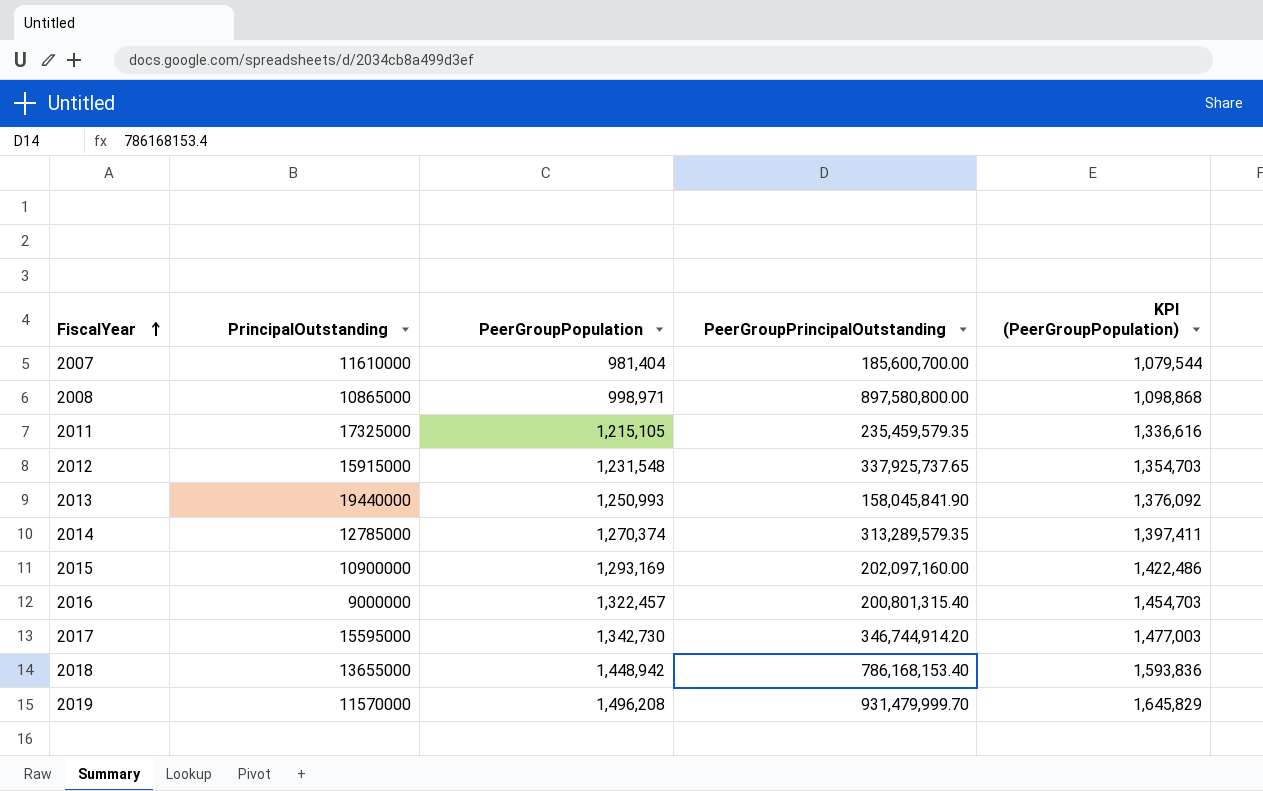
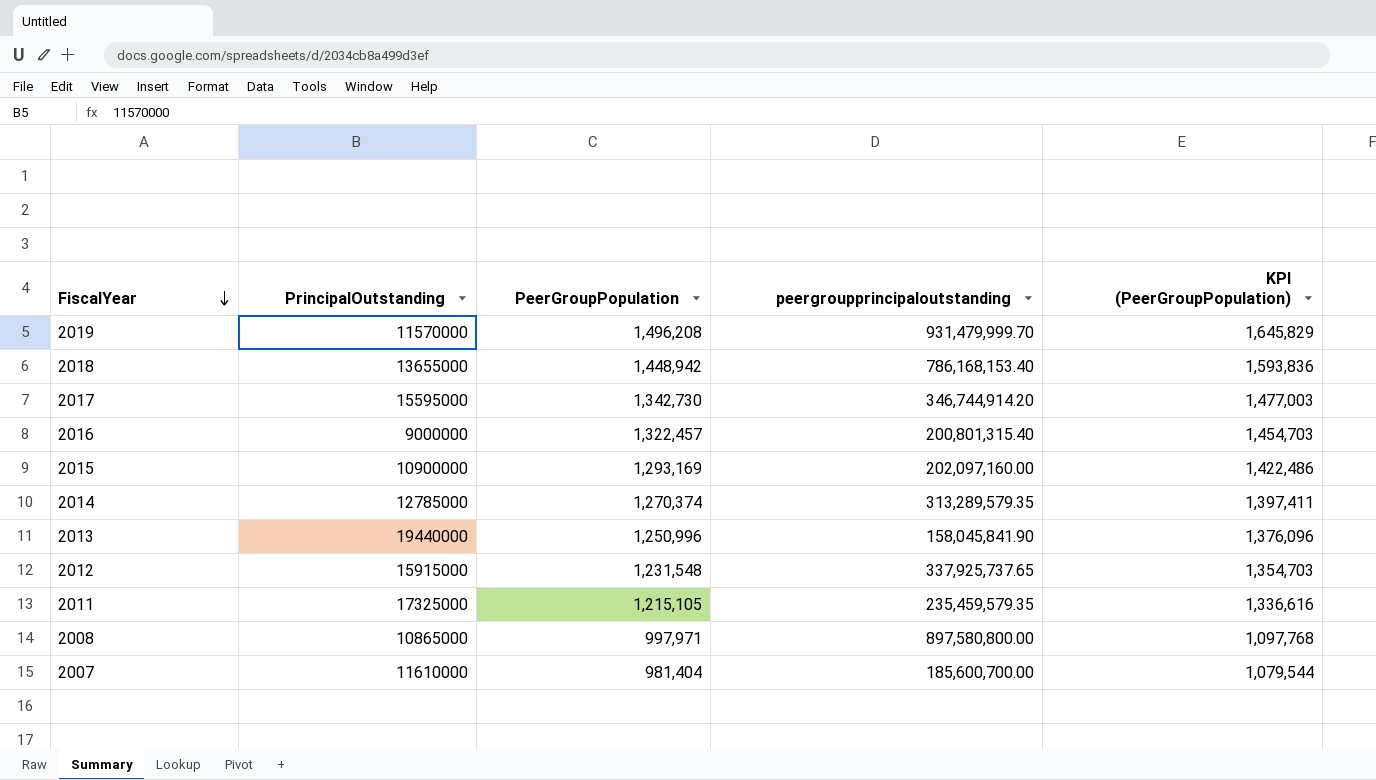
row order: FiscalYear ascending -> FiscalYear descending
column name: PeerGroupPrincipalOutstanding -> peergroupprincipaloutstanding
2013 | PeerGroupPopulation: 1,250,993 -> 1,250,996
2013 | KPI (PeerGroupPopulation): 1,376,092 -> 1,376,096
2008 | PeerGroupPopulation: 998,971 -> 997,971
2008 | KPI (PeerGroupPopulation): 1,098,868 -> 1,097,768

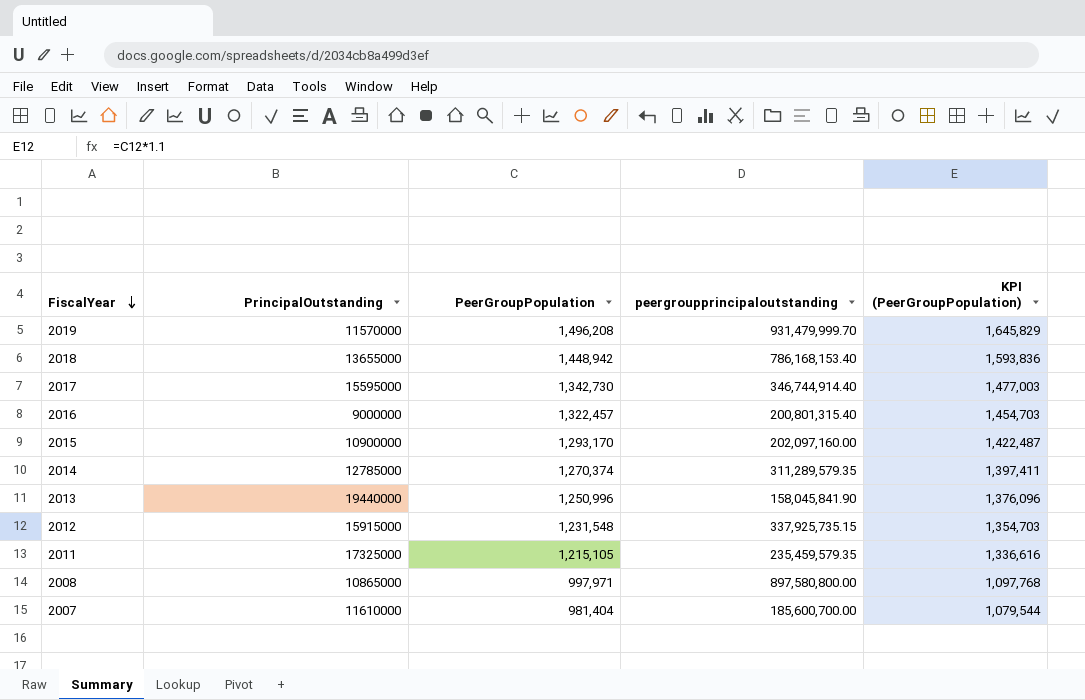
2017 | peergroupprincipaloutstanding: 346,744,914.20 -> 346,744,914.40
2015 | PeerGroupPopulation: 1,293,169 -> 1,293,170
2015 | KPI (PeerGroupPopulation): 1,422,486 -> 1,422,487
2014 | peergroupprincipaloutstanding: 313,289,579.35 -> 311,289,579.35
2012 | peergroupprincipaloutstanding: 337,925,737.65 -> 337,925,735.15

